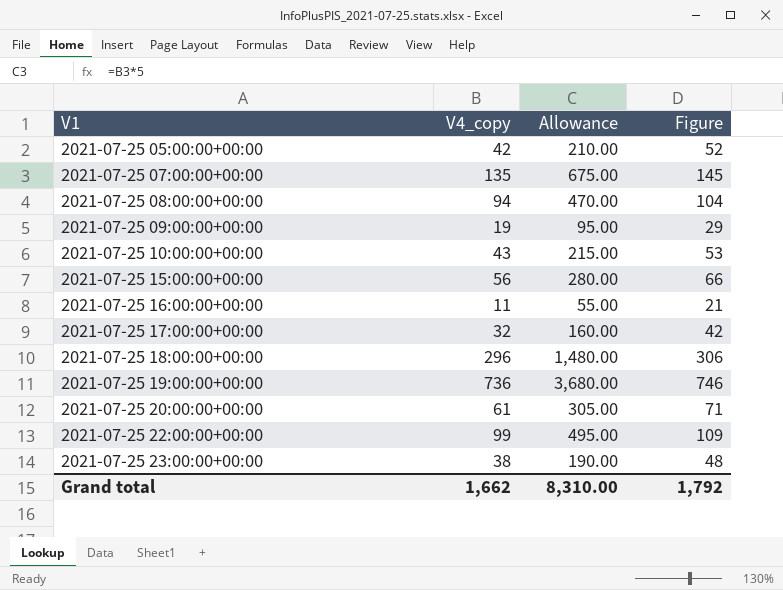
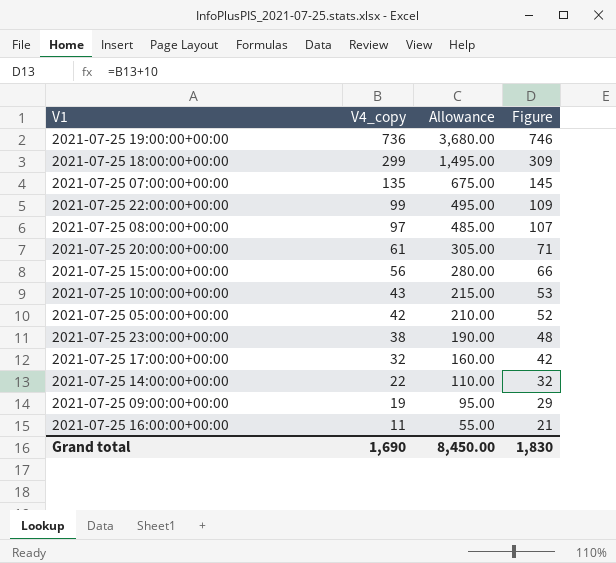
row order: V1 ascending -> V4_copy descending
2021-07-25 18:00:00+00:00 | V4_copy: 296 -> 299
2021-07-25 18:00:00+00:00 | Allowance: 1,480.00 -> 1,495.00
2021-07-25 18:00:00+00:00 | Figure: 306 -> 309
2021-07-25 08:00:00+00:00 | V4_copy: 94 -> 97
2021-07-25 08:00:00+00:00 | Allowance: 470.00 -> 485.00
2021-07-25 08:00:00+00:00 | Figure: 104 -> 107
row 2021-07-25 14:00:00+00:00: none -> 22 | 110.00 | 32
Grand total | V4_copy: 1,662 -> 1,690
Grand total | Allowance: 8,310.00 -> 8,450.00
Grand total | Figure: 1,792 -> 1,830

